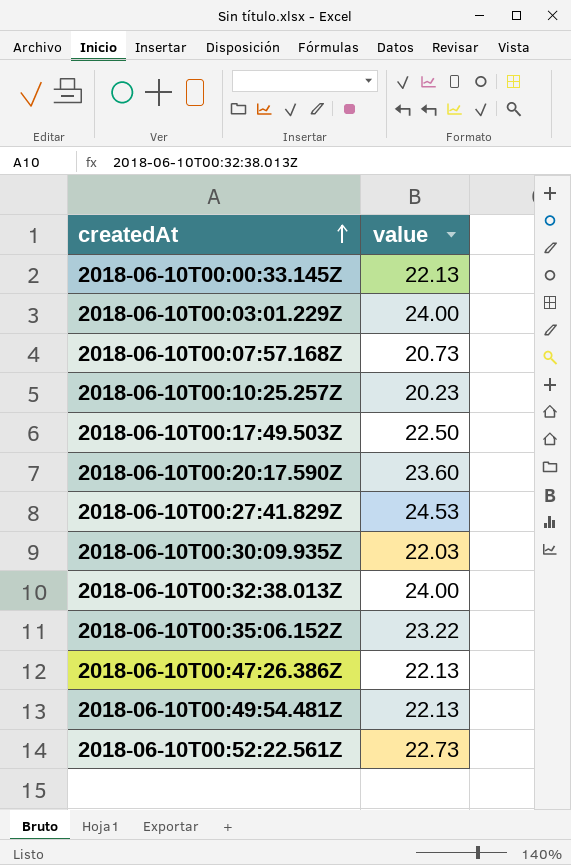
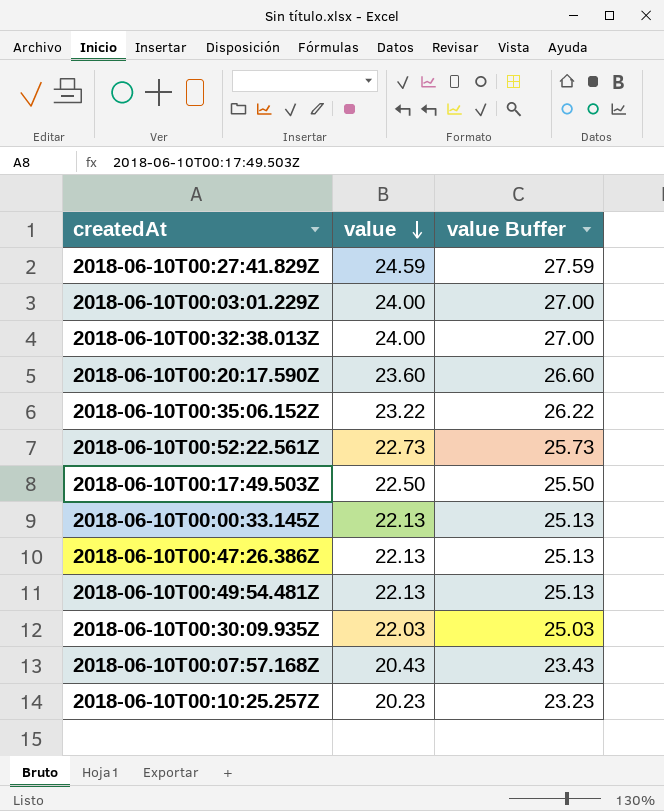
row order: createdAt ascending -> value descending
column value Buffer | formula: none -> [value] + 3
2018-06-10T00:27:41.829Z | value: 24.53 -> 24.59
2018-06-10T00:07:57.168Z | value: 20.73 -> 20.43

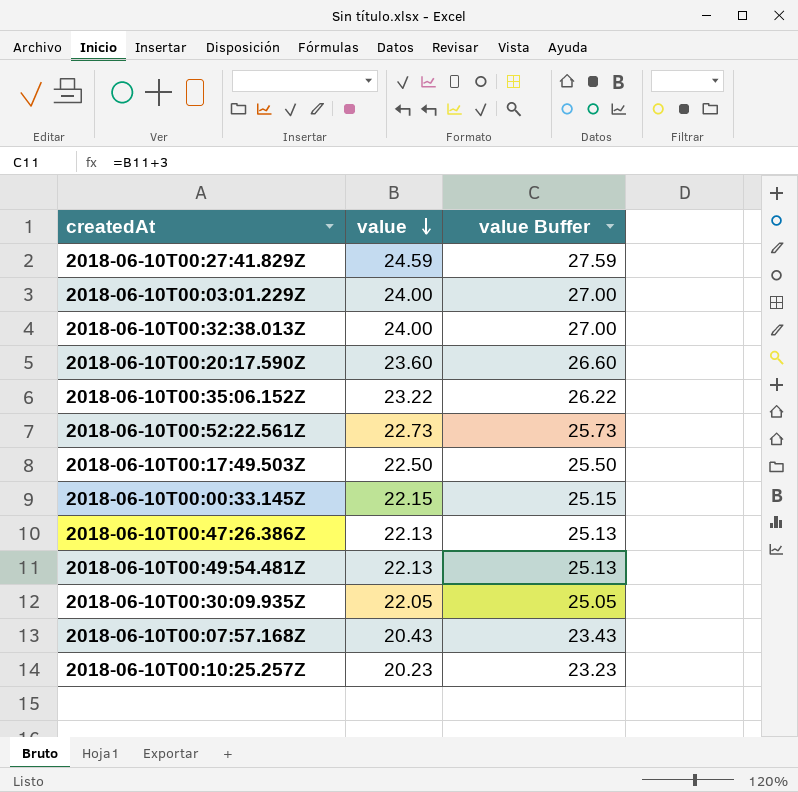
2018-06-10T00:00:33.145Z | value: 22.13 -> 22.15
2018-06-10T00:00:33.145Z | value Buffer: 25.13 -> 25.15
2018-06-10T00:30:09.935Z | value: 22.03 -> 22.05
2018-06-10T00:30:09.935Z | value Buffer: 25.03 -> 25.05

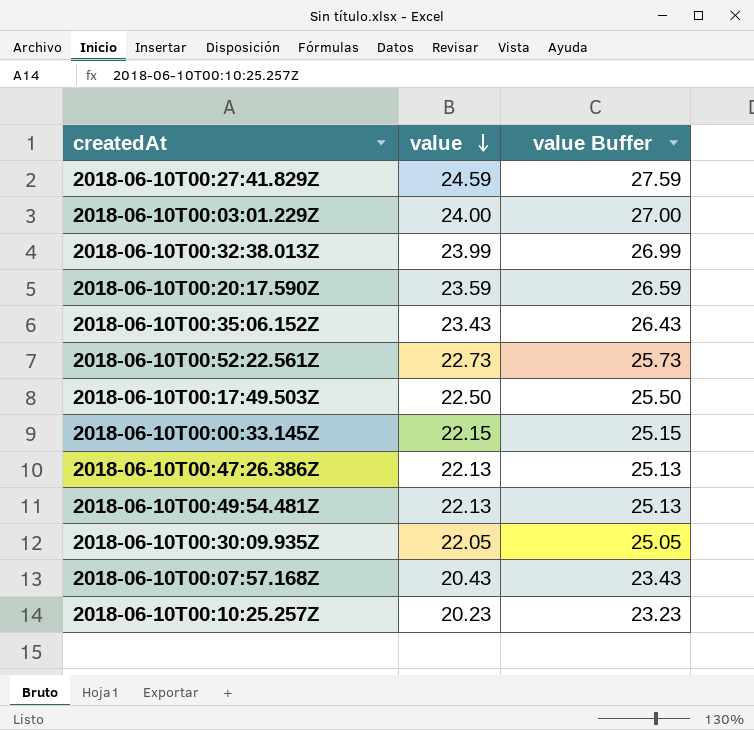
2018-06-10T00:32:38.013Z | value: 24.00 -> 23.99
2018-06-10T00:32:38.013Z | value Buffer: 27.00 -> 26.99
2018-06-10T00:20:17.590Z | value: 23.60 -> 23.59
2018-06-10T00:20:17.590Z | value Buffer: 26.60 -> 26.59
2018-06-10T00:35:06.152Z | value: 23.22 -> 23.43
2018-06-10T00:35:06.152Z | value Buffer: 26.22 -> 26.43

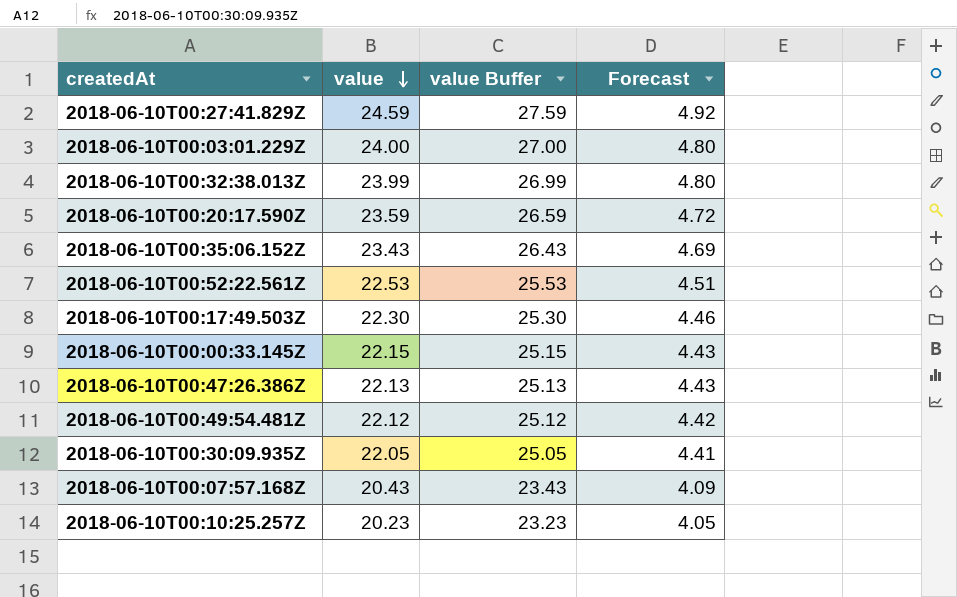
column Forecast | formula: none -> [value] * 0.2
2018-06-10T00:52:22.561Z | value: 22.73 -> 22.53
2018-06-10T00:52:22.561Z | value Buffer: 25.73 -> 25.53
2018-06-10T00:17:49.503Z | value: 22.50 -> 22.30
2018-06-10T00:17:49.503Z | value Buffer: 25.50 -> 25.30
2018-06-10T00:49:54.481Z | value: 22.13 -> 22.12
2018-06-10T00:49:54.481Z | value Buffer: 25.13 -> 25.12

